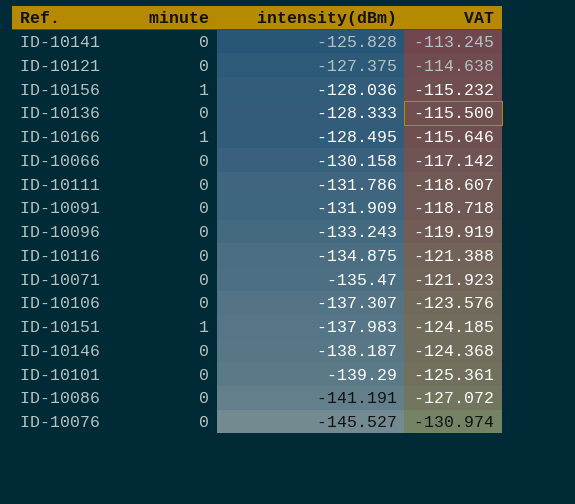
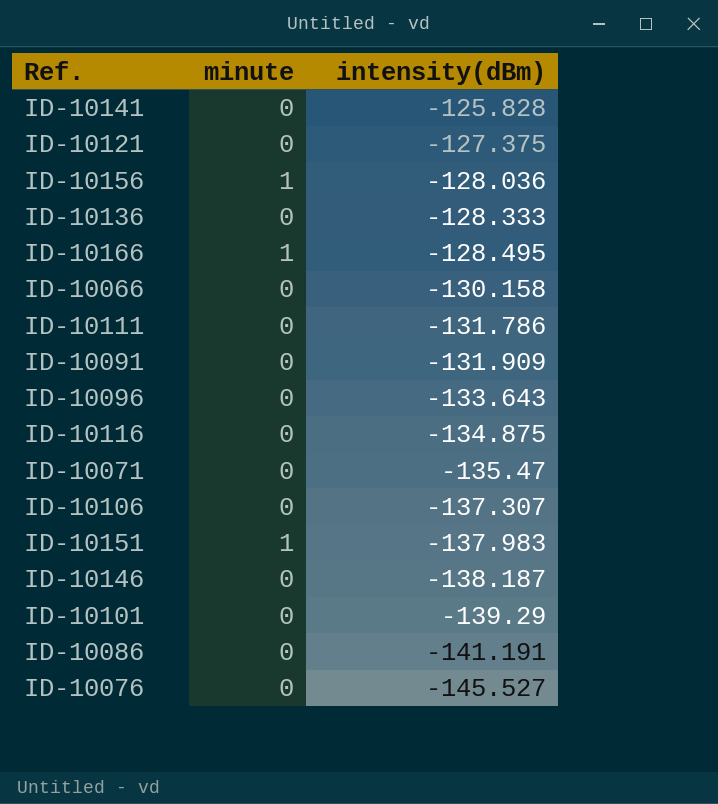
column VAT | formula: [intensity(dBm)] * 0.9 -> none
ID-10096 | intensity(dBm): -133.243 -> -133.643

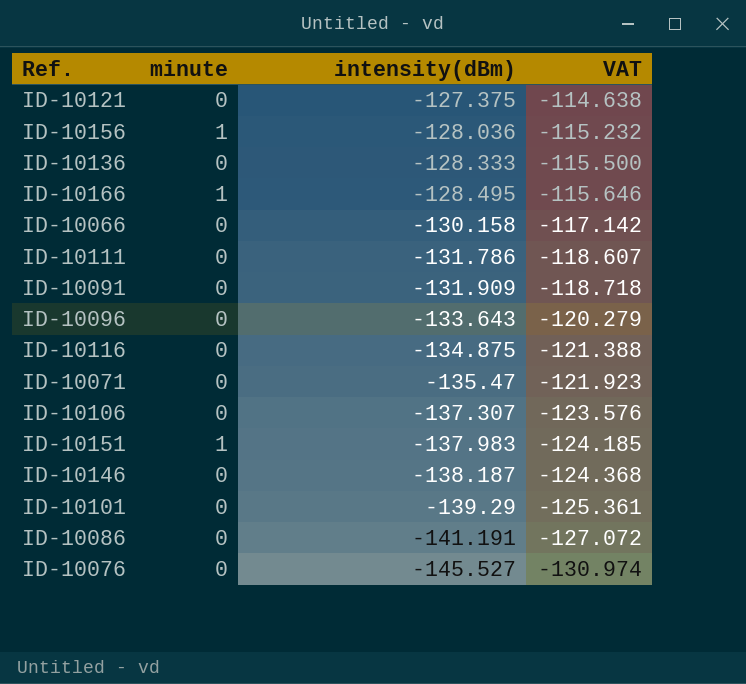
column VAT | formula: none -> [intensity(dBm)] * 0.9
row ID-10141: 0 | -125.828 -> none

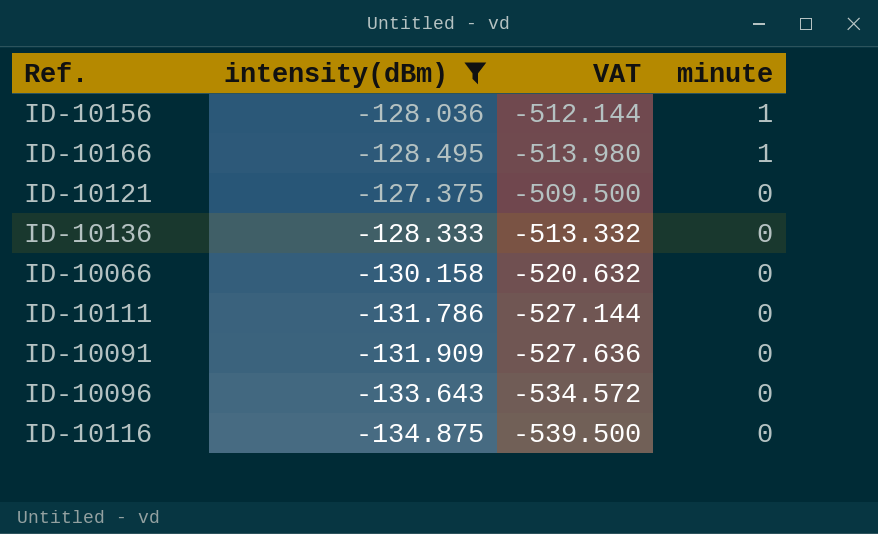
filter: none -> intensity(dBm) >= -134.875
row order: intensity(dBm) descending -> minute descending
column VAT | formula: [intensity(dBm)] * 0.9 -> [intensity(dBm)] * 4
column minute | position: 2 -> 4

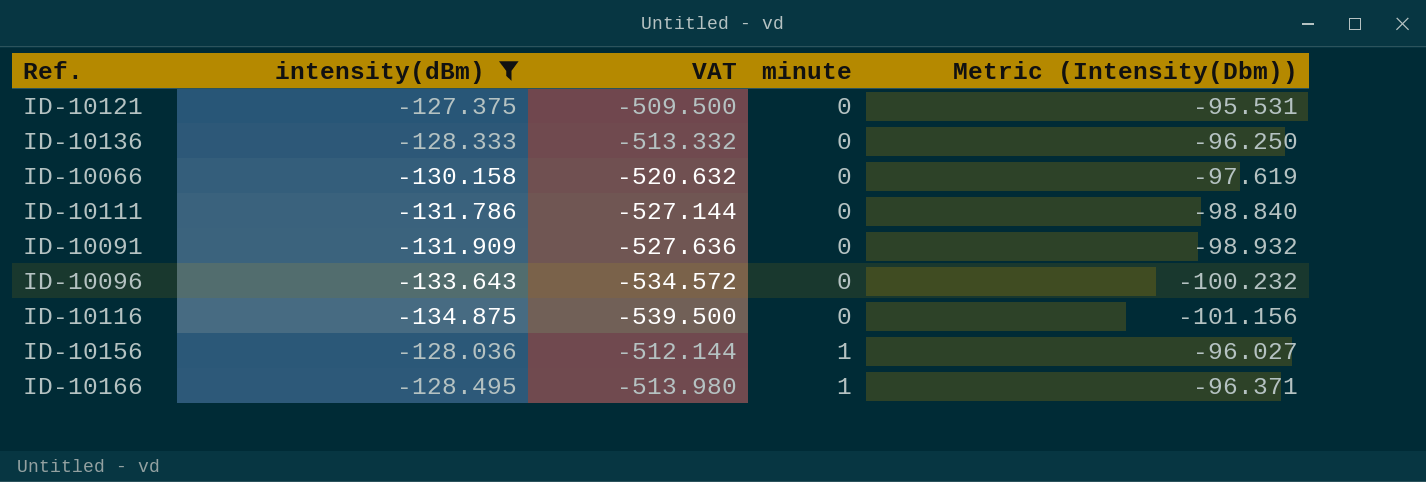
row order: minute descending -> minute ascending
column Metric (Intensity(Dbm)) | formula: none -> [intensity(dBm)] * 0.75

